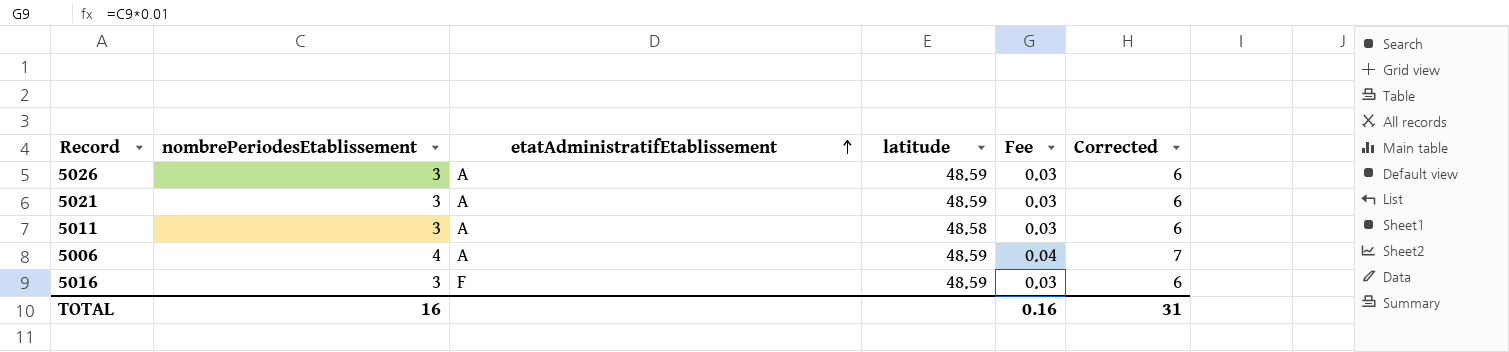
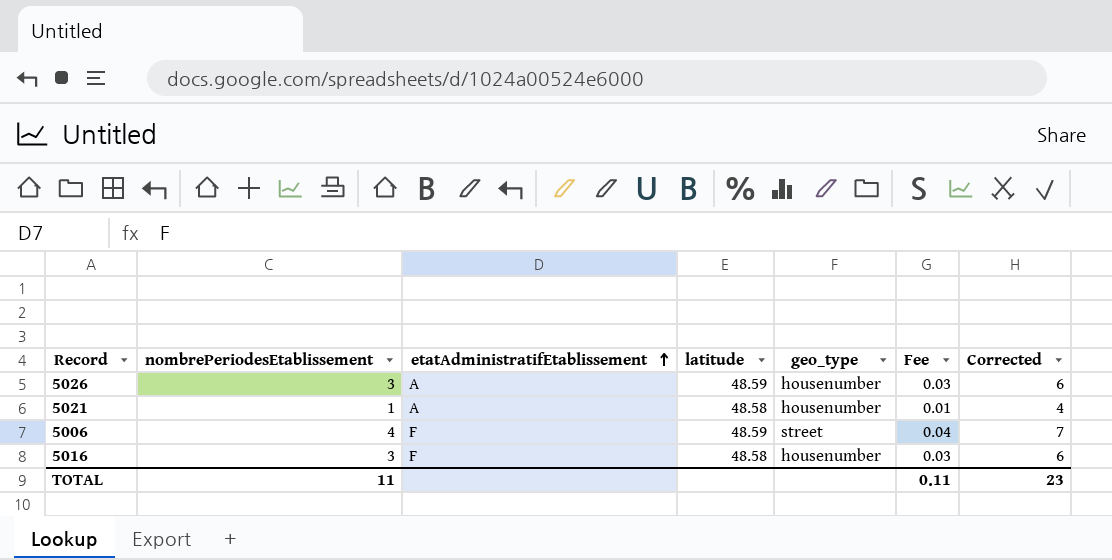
column geo_type | position: none -> 5
row 5011: 3 | A | 48.58 | 0.03 | 6 -> none
5021 | nombrePeriodesEtablissement: 3 -> 1
5021 | latitude: 48.59 -> 48.58
5021 | Fee: 0.03 -> 0.01
5021 | Corrected: 6 -> 4
5006 | etatAdministratifEtablissement: A -> F
5016 | latitude: 48.59 -> 48.58
TOTAL | nombrePeriodesEtablissement: 16 -> 11
TOTAL | Fee: 0.16 -> 0.11
TOTAL | Corrected: 31 -> 23

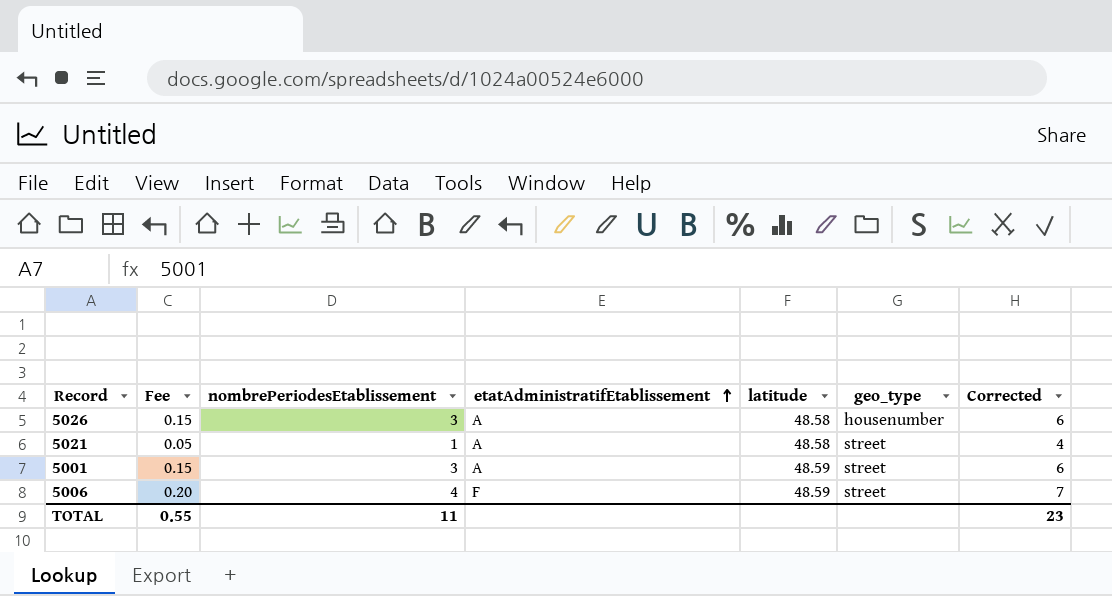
column Fee | formula: [nombrePeriodesEtablissement] * 0.01 -> [nombrePeriodesEtablissement] * 0.05
column Fee | position: 6 -> 2
row 5016: 3 | F | 48.58 | housenumber | 0.03 | 6 -> none
5026 | latitude: 48.59 -> 48.58
5021 | geo_type: housenumber -> street
row 5001: none -> 0.15 | 3 | A | 48.59 | street | 6
TOTAL | Fee: 0.11 -> 0.55

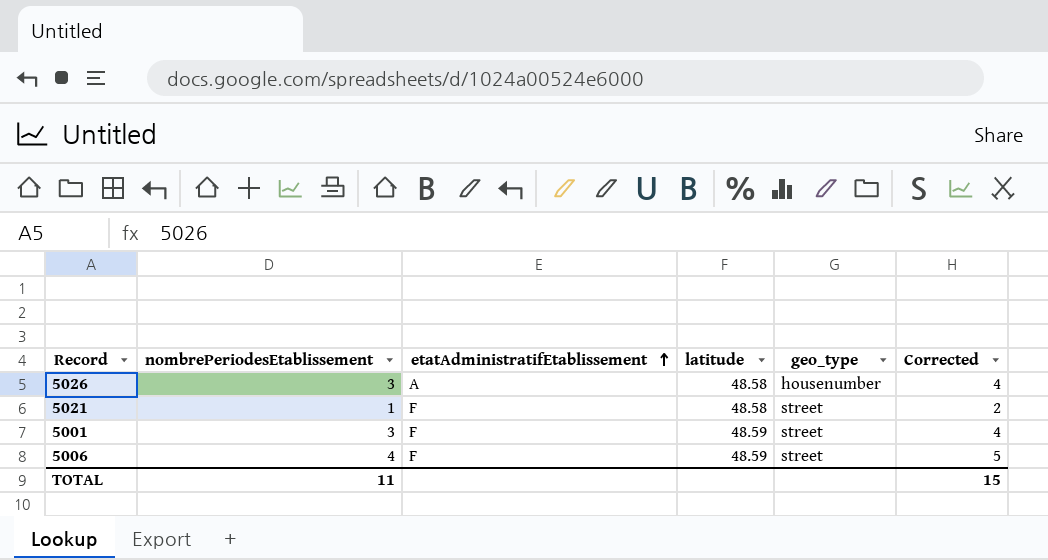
column Fee | formula: [nombrePeriodesEtablissement] * 0.05 -> none
column Corrected | formula: [nombrePeriodesEtablissement] + 3 -> [nombrePeriodesEtablissement] + 1
5021 | etatAdministratifEtablissement: A -> F
5001 | etatAdministratifEtablissement: A -> F
TOTAL | Corrected: 23 -> 15

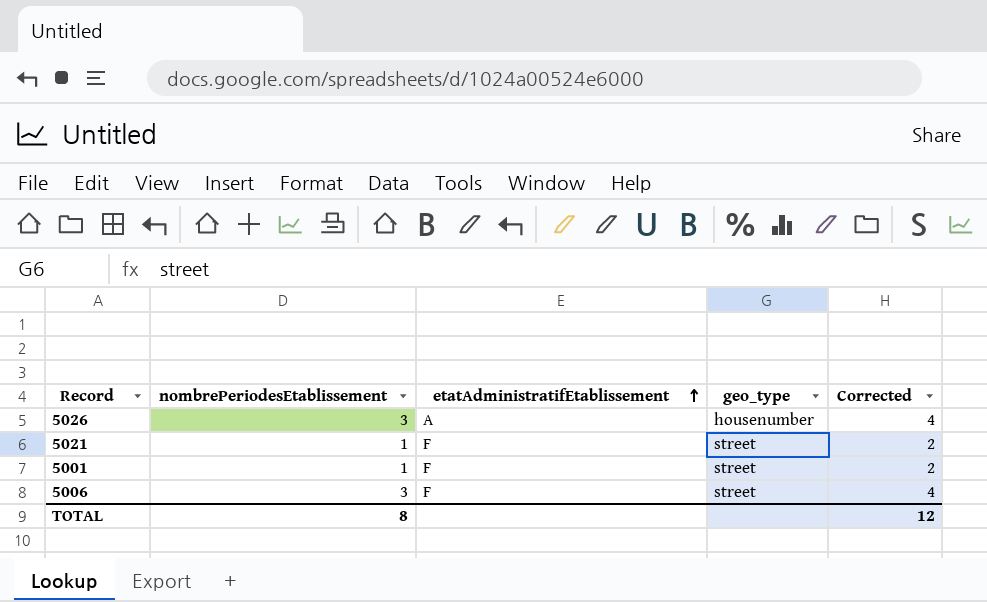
column latitude | position: 4 -> none
5001 | nombrePeriodesEtablissement: 3 -> 1
5001 | Corrected: 4 -> 2
5006 | nombrePeriodesEtablissement: 4 -> 3
5006 | Corrected: 5 -> 4
TOTAL | nombrePeriodesEtablissement: 11 -> 8
TOTAL | Corrected: 15 -> 12

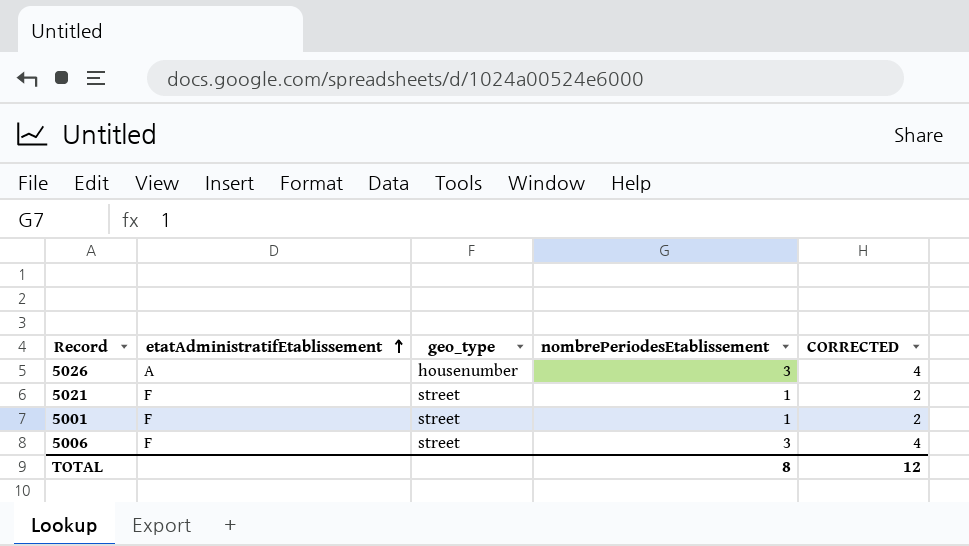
column nombrePeriodesEtablissement | position: 2 -> 4
column name: Corrected -> CORRECTED

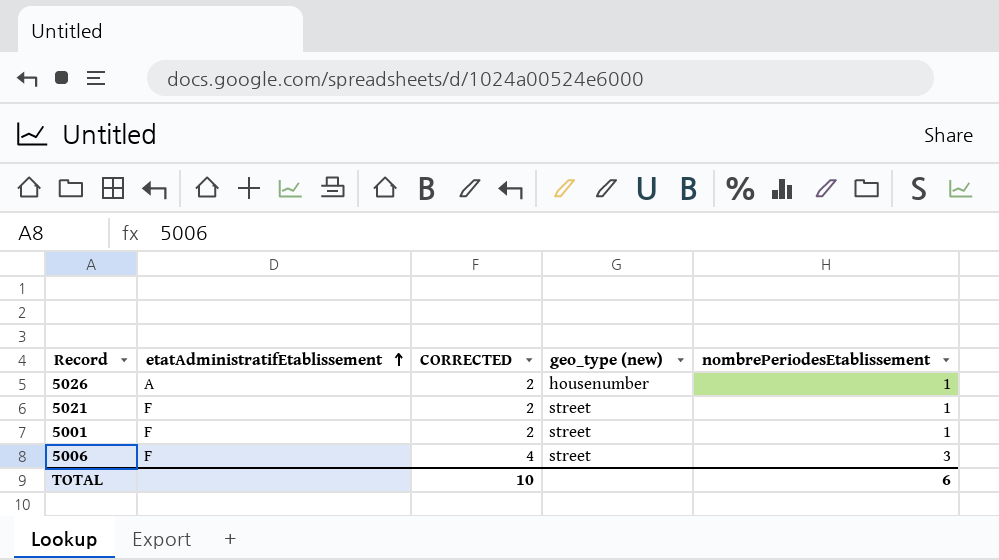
column CORRECTED | position: 5 -> 3
column name: geo_type -> geo_type (new)
5026 | CORRECTED: 4 -> 2
5026 | nombrePeriodesEtablissement: 3 -> 1
TOTAL | CORRECTED: 12 -> 10
TOTAL | nombrePeriodesEtablissement: 8 -> 6

